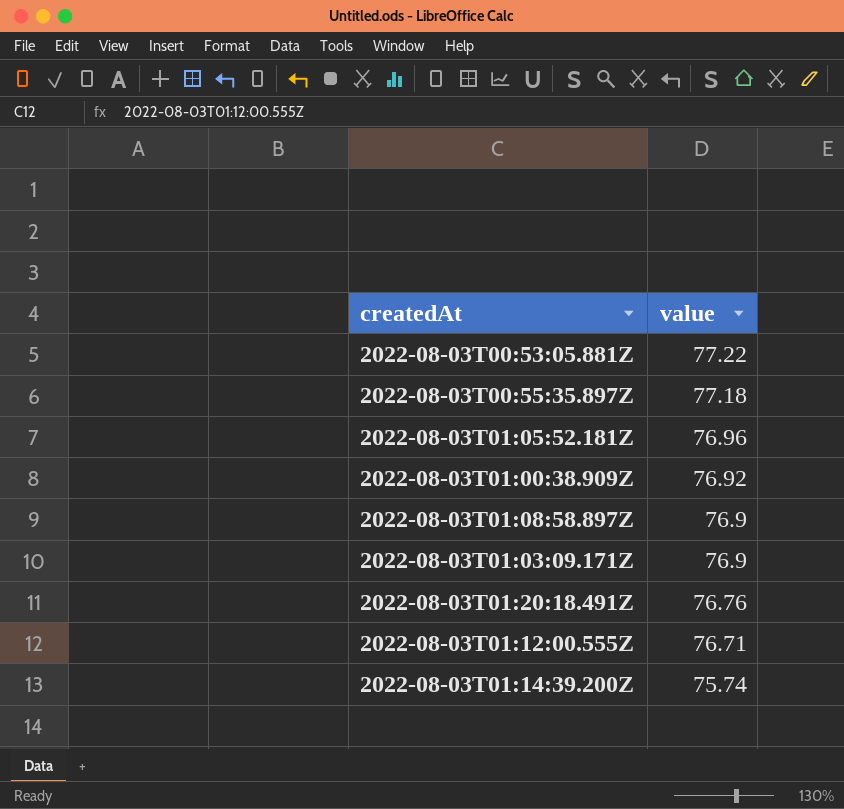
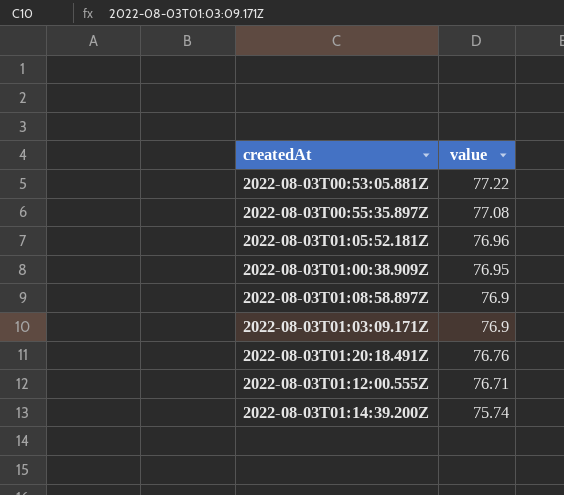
2022-08-03T00:55:35.897Z | value: 77.18 -> 77.08
2022-08-03T01:00:38.909Z | value: 76.92 -> 76.95

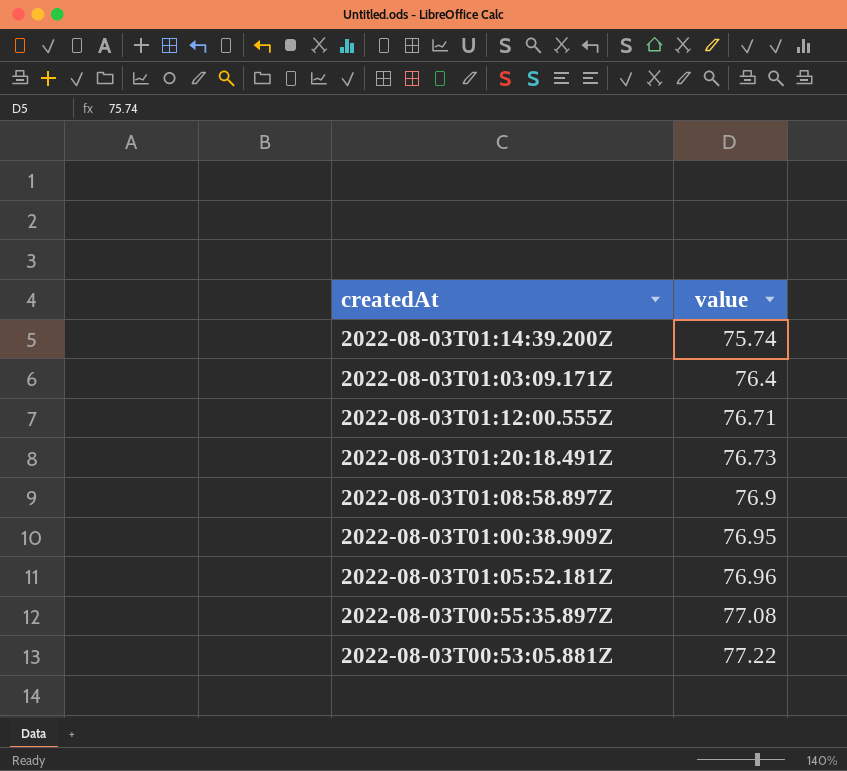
row order: value descending -> value ascending
2022-08-03T01:03:09.171Z | value: 76.9 -> 76.4
2022-08-03T01:20:18.491Z | value: 76.76 -> 76.73

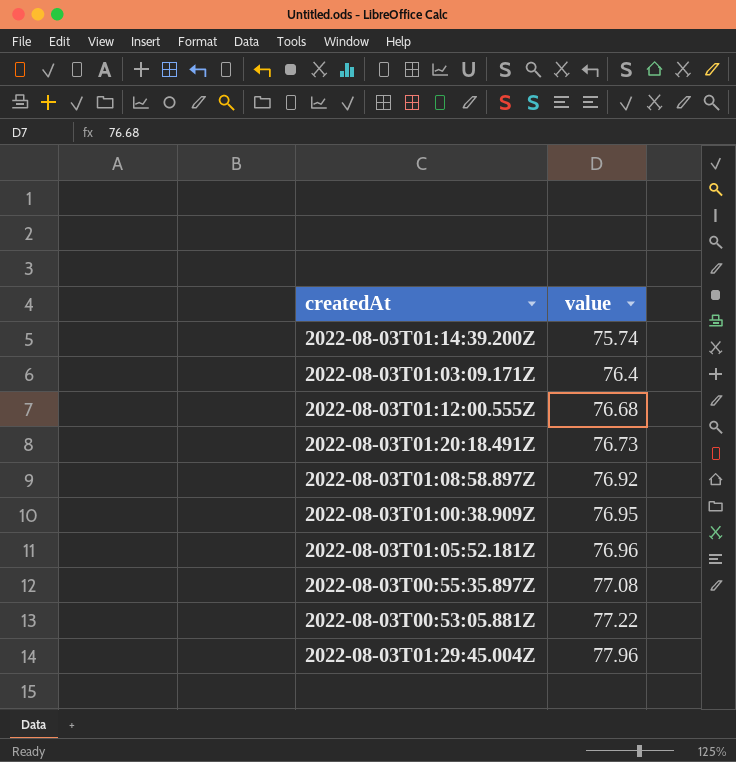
2022-08-03T01:12:00.555Z | value: 76.71 -> 76.68
2022-08-03T01:08:58.897Z | value: 76.9 -> 76.92
row 2022-08-03T01:29:45.004Z: none -> 77.96

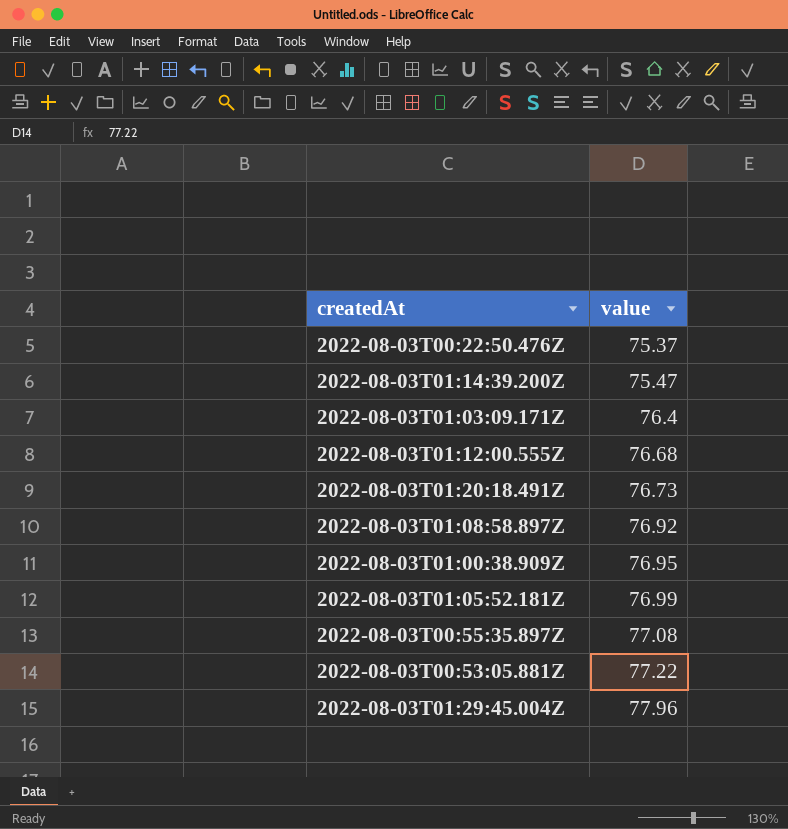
row 2022-08-03T00:22:50.476Z: none -> 75.37
2022-08-03T01:14:39.200Z | value: 75.74 -> 75.47
2022-08-03T01:05:52.181Z | value: 76.96 -> 76.99

